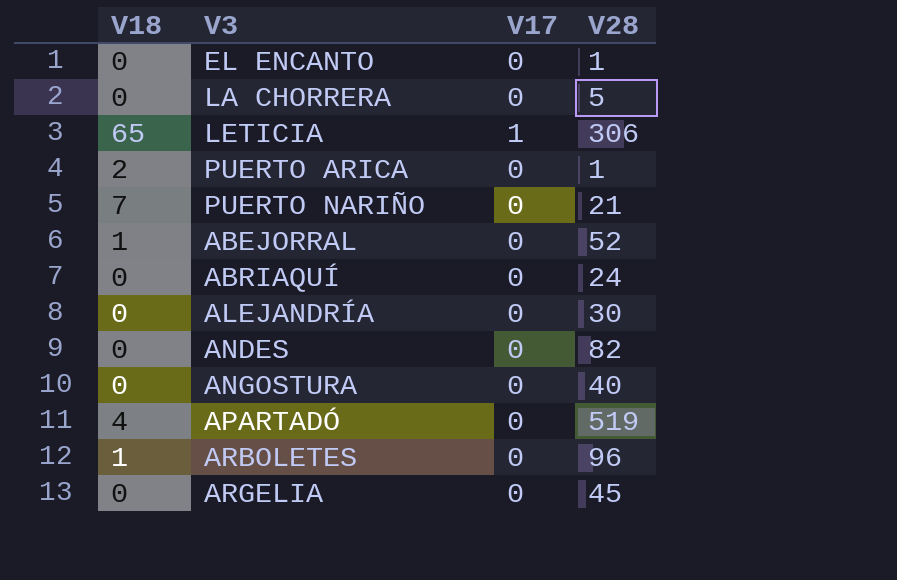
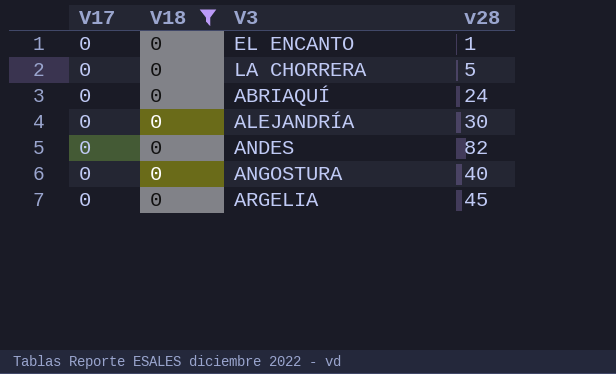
filter: none -> V18 = 0
column V17 | position: 3 -> 1
column name: V28 -> v28

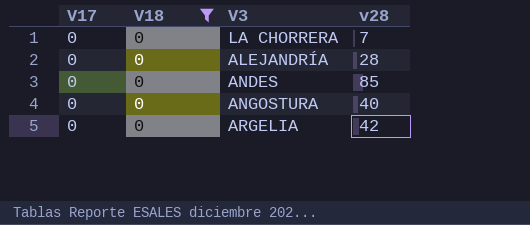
row EL ENCANTO: 0 | 0 | 1 -> none
row ABRIAQUÍ: 0 | 0 | 24 -> none
LA CHORRERA | v28: 5 -> 7
ALEJANDRÍA | v28: 30 -> 28
ANDES | v28: 82 -> 85
ARGELIA | v28: 45 -> 42

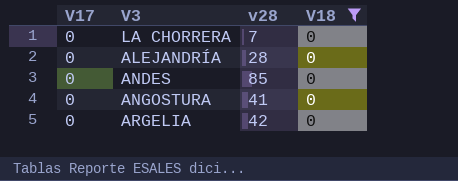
column V18 | position: 2 -> 4
ANGOSTURA | v28: 40 -> 41

